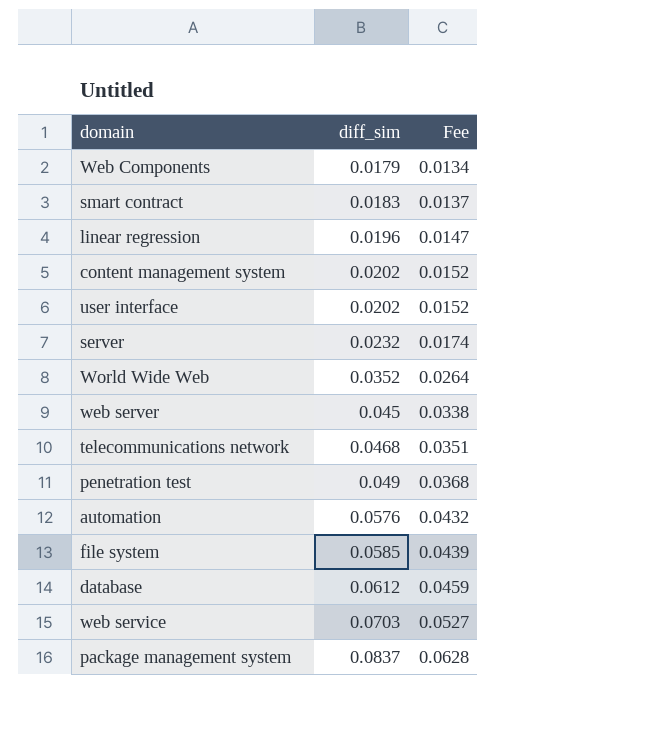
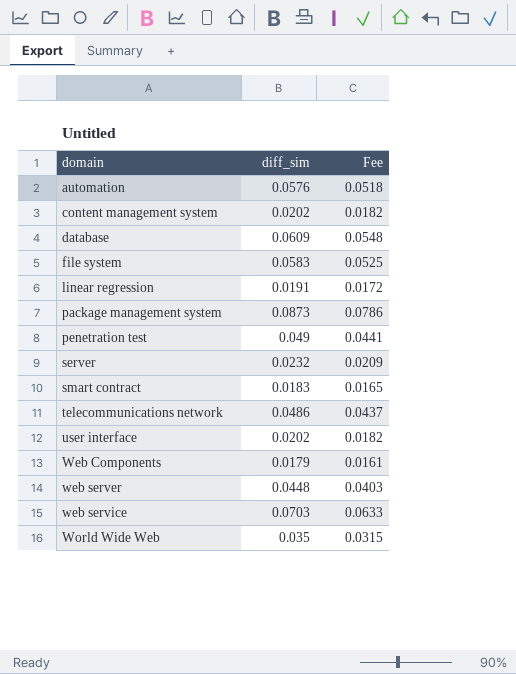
row order: diff_sim ascending -> domain ascending
column Fee | formula: [diff_sim] * 0.75 -> [diff_sim] * 0.9
database | diff_sim: 0.0612 -> 0.0609
file system | diff_sim: 0.0585 -> 0.0583
linear regression | diff_sim: 0.0196 -> 0.0191
package management system | diff_sim: 0.0837 -> 0.0873
telecommunications network | diff_sim: 0.0468 -> 0.0486
web server | diff_sim: 0.045 -> 0.0448
World Wide Web | diff_sim: 0.0352 -> 0.035

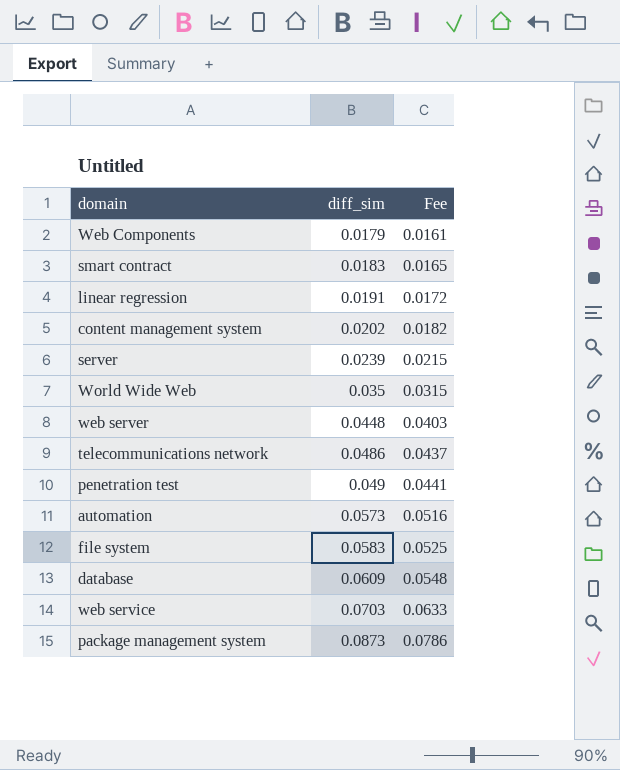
row order: domain ascending -> diff_sim ascending
row user interface: 0.0202 | 0.0182 -> none
server | diff_sim: 0.0232 -> 0.0239
server | Fee: 0.0209 -> 0.0215
automation | diff_sim: 0.0576 -> 0.0573
automation | Fee: 0.0518 -> 0.0516

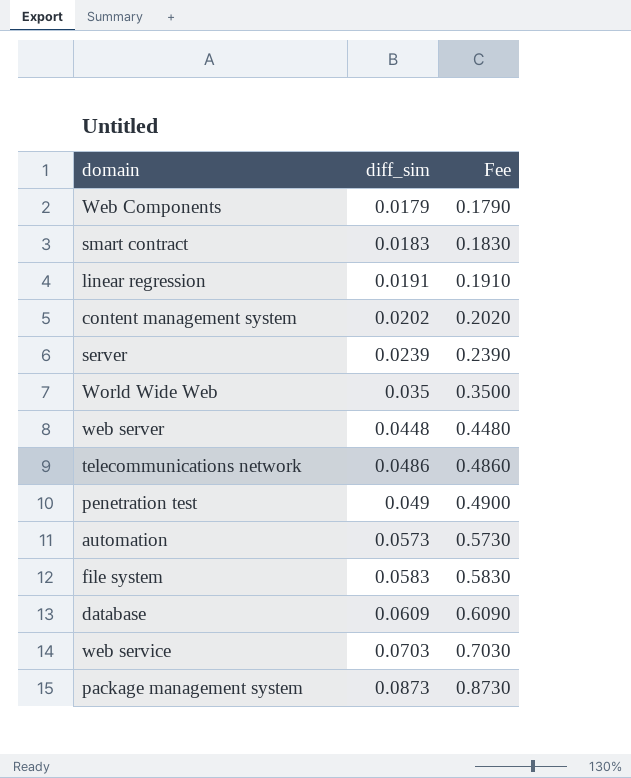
column Fee | formula: [diff_sim] * 0.9 -> [diff_sim] * 10

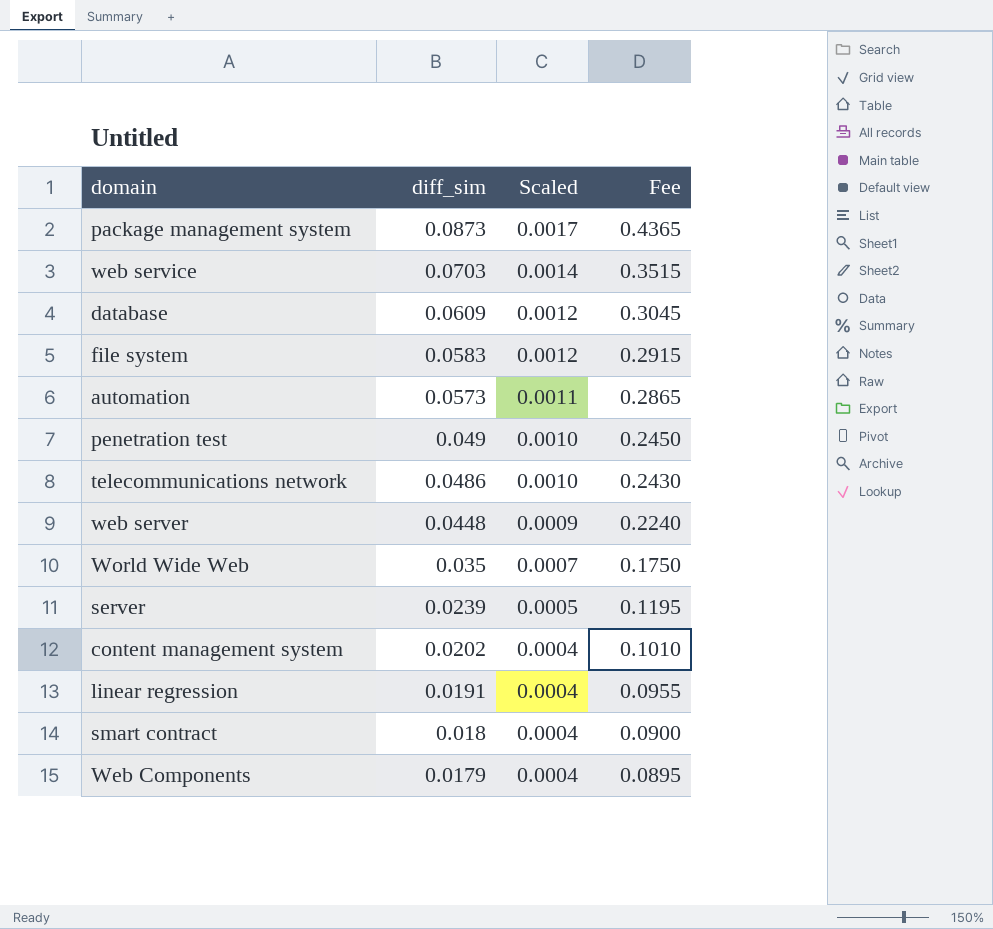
row order: diff_sim ascending -> diff_sim descending
column Scaled | formula: none -> [diff_sim] * 0.02
column Fee | formula: [diff_sim] * 10 -> [diff_sim] * 5
smart contract | diff_sim: 0.0183 -> 0.018

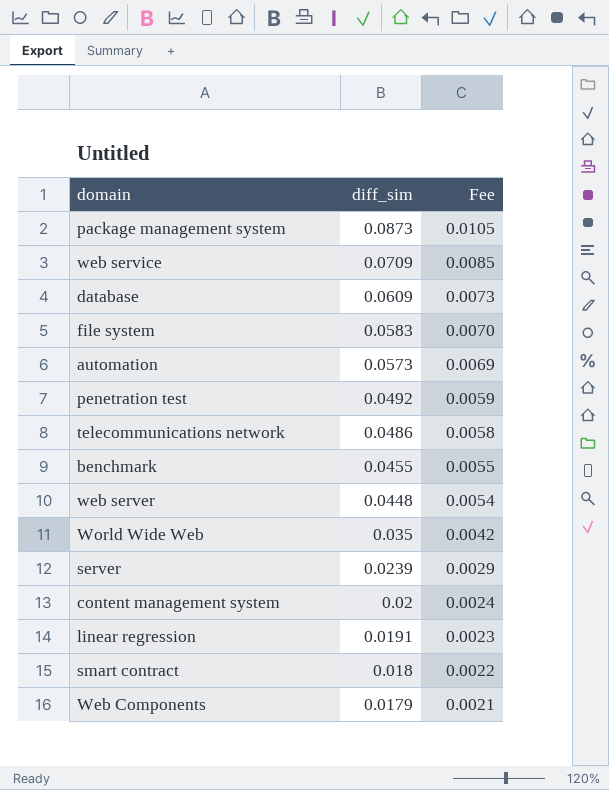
column Scaled | formula: [diff_sim] * 0.02 -> none
column Fee | formula: [diff_sim] * 5 -> [diff_sim] * 0.12
web service | diff_sim: 0.0703 -> 0.0709
penetration test | diff_sim: 0.049 -> 0.0492
row benchmark: none -> 0.0455 | 0.0055
content management system | diff_sim: 0.0202 -> 0.02

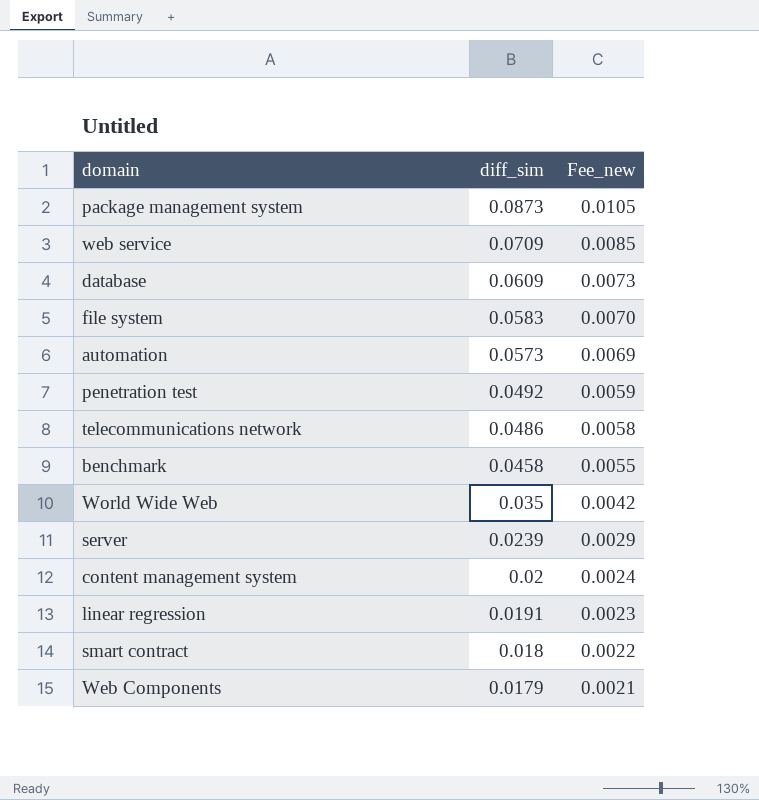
column name: Fee -> Fee_new
row web server: 0.0448 | 0.0054 -> none
benchmark | diff_sim: 0.0455 -> 0.0458

